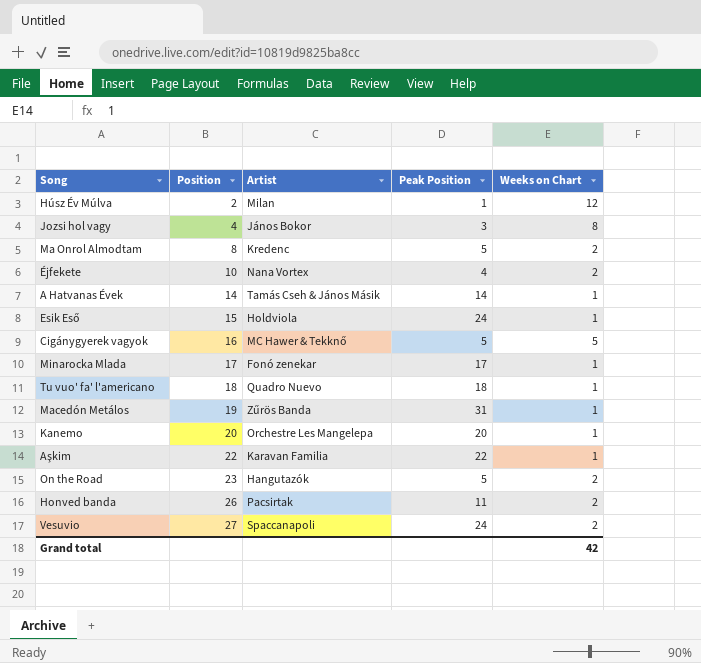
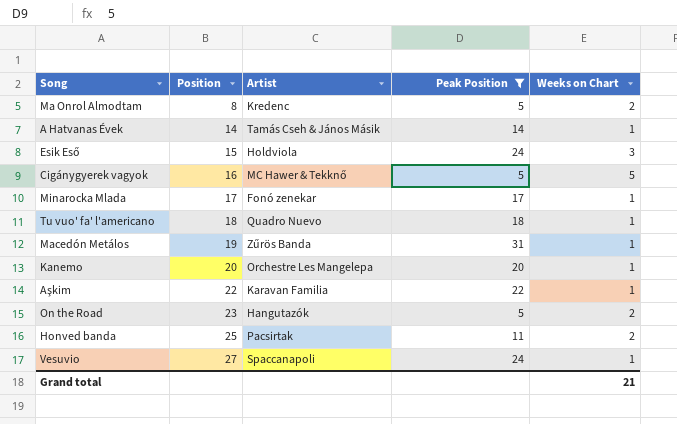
filter: none -> Peak Position >= 5
Esik Eső | Weeks on Chart: 1 -> 3
Honved banda | Position: 26 -> 25
Vesuvio | Weeks on Chart: 2 -> 1
Grand total | Weeks on Chart: 42 -> 21

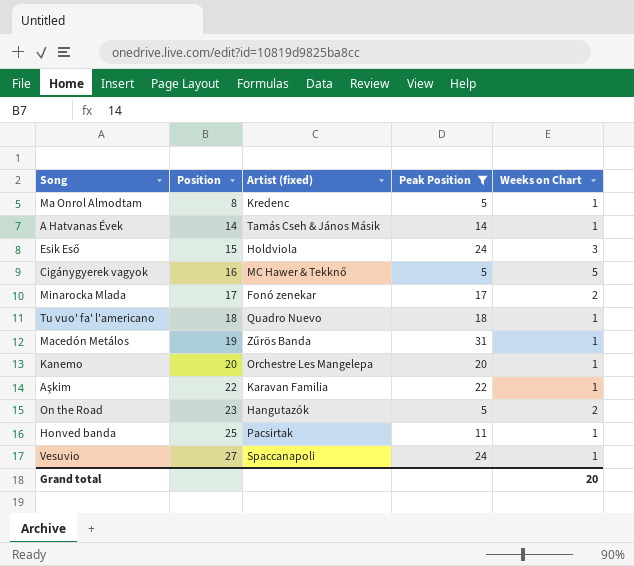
column name: Artist -> Artist (fixed)
Ma Onrol Almodtam | Weeks on Chart: 2 -> 1
Minarocka Mlada | Weeks on Chart: 1 -> 2
Honved banda | Weeks on Chart: 2 -> 1
Grand total | Weeks on Chart: 21 -> 20

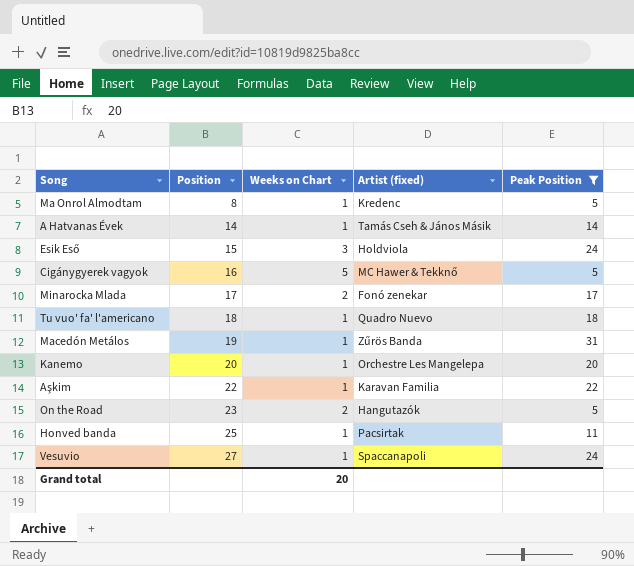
column Weeks on Chart | position: 5 -> 3

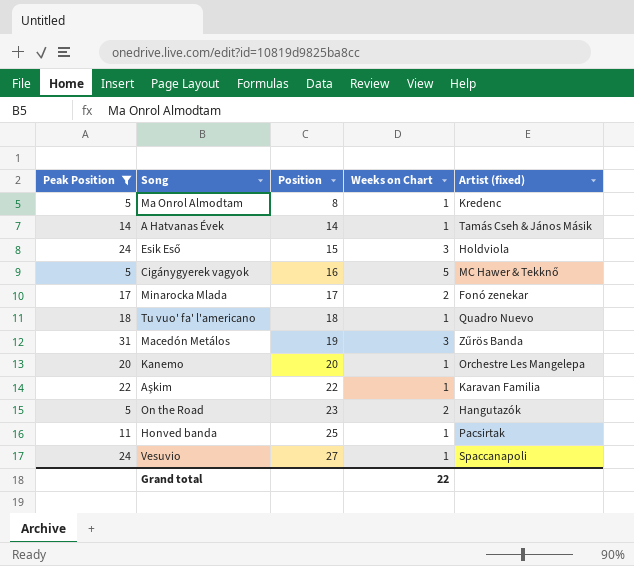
column Peak Position | position: 5 -> 1
Macedón Metálos | Weeks on Chart: 1 -> 3
Grand total | Weeks on Chart: 20 -> 22

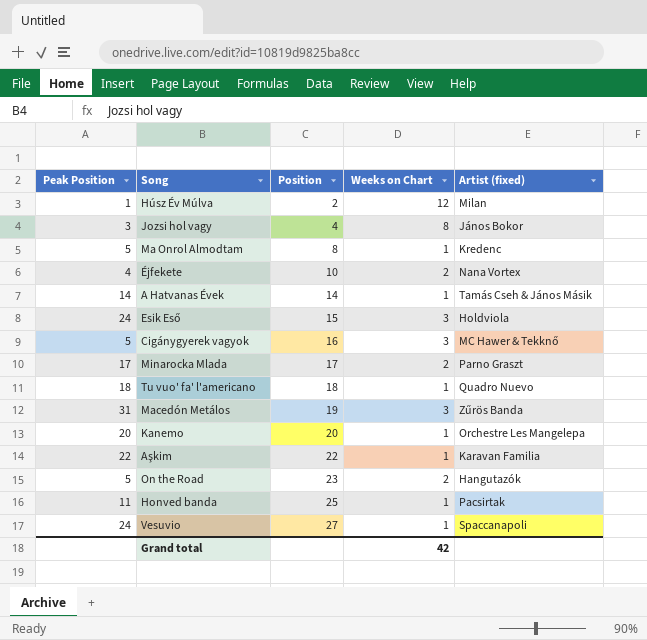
filter: Peak Position >= 5 -> none
Cigánygyerek vagyok | Weeks on Chart: 5 -> 3
Minarocka Mlada | Artist (fixed): Fonó zenekar -> Parno Graszt
Grand total | Weeks on Chart: 22 -> 42

